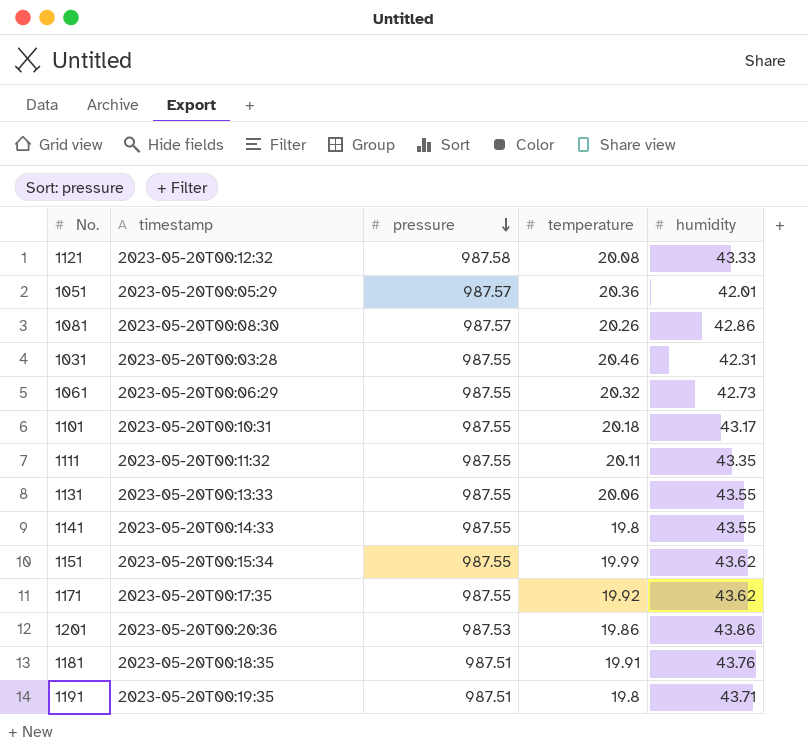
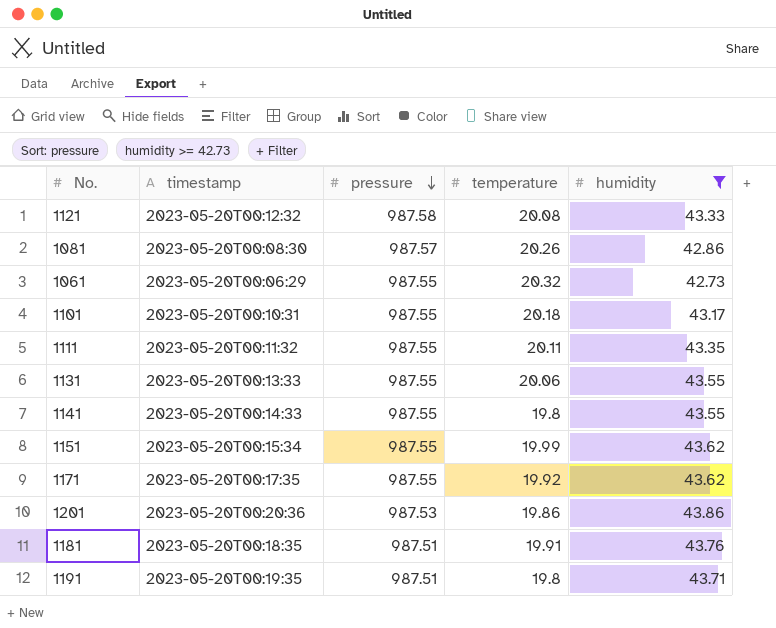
filter: none -> humidity >= 42.73

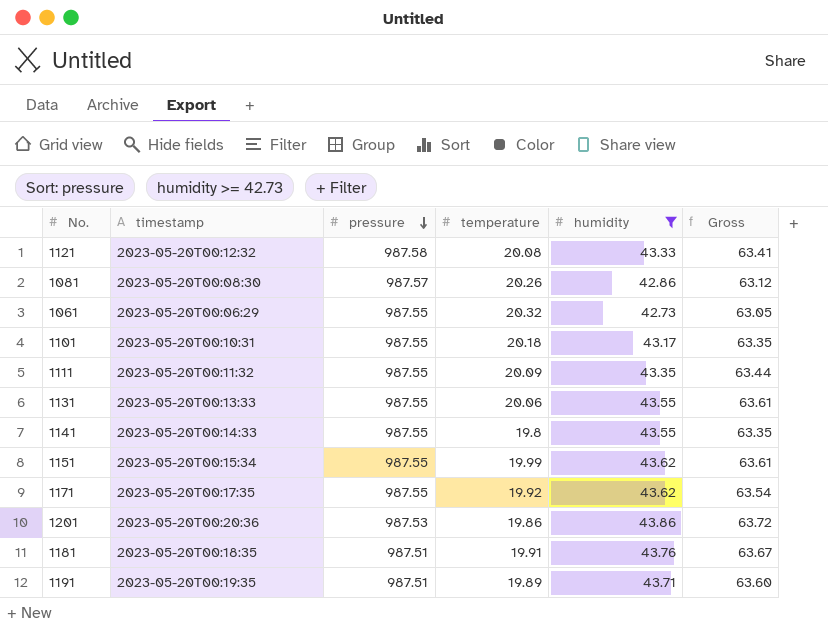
column Gross | formula: none -> [temperature] + [humidity]
1111 | temperature: 20.11 -> 20.09
1191 | temperature: 19.8 -> 19.89

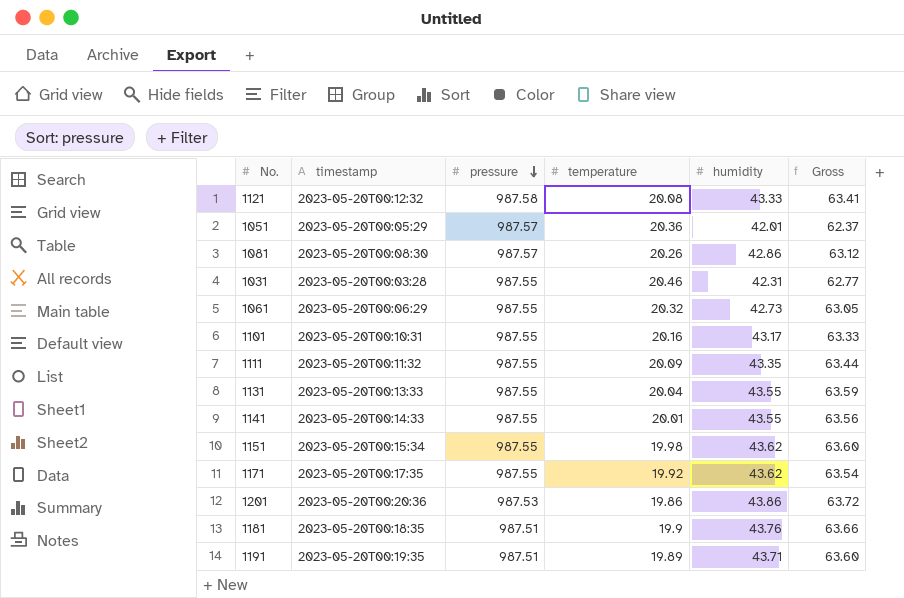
filter: humidity >= 42.73 -> none
1101 | temperature: 20.18 -> 20.16
1101 | Gross: 63.35 -> 63.33
1131 | temperature: 20.06 -> 20.04
1131 | Gross: 63.61 -> 63.59
1141 | temperature: 19.8 -> 20.01
1141 | Gross: 63.35 -> 63.56
1151 | temperature: 19.99 -> 19.98
1151 | Gross: 63.61 -> 63.60
1181 | temperature: 19.91 -> 19.9
1181 | Gross: 63.67 -> 63.66

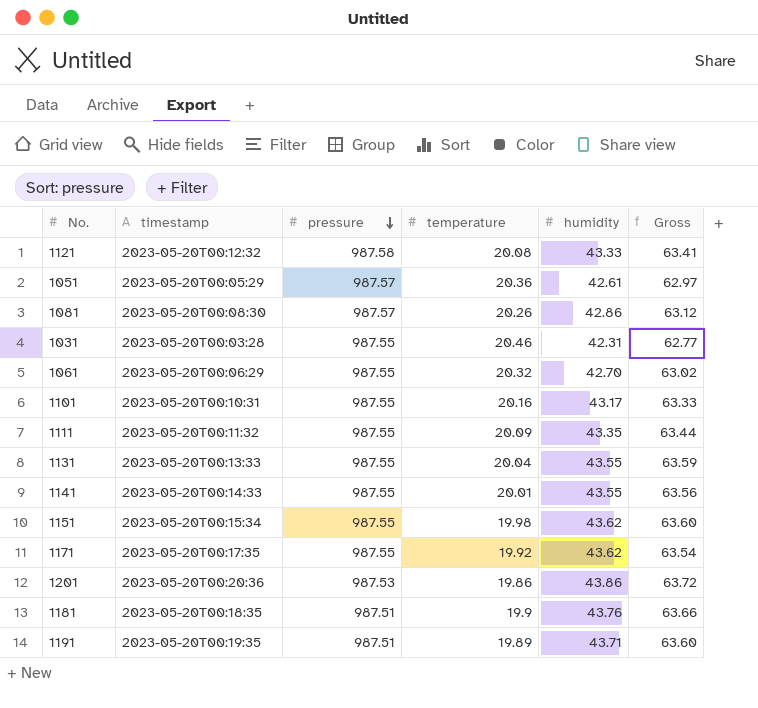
1051 | humidity: 42.01 -> 42.61
1051 | Gross: 62.37 -> 62.97
1061 | humidity: 42.73 -> 42.70
1061 | Gross: 63.05 -> 63.02

